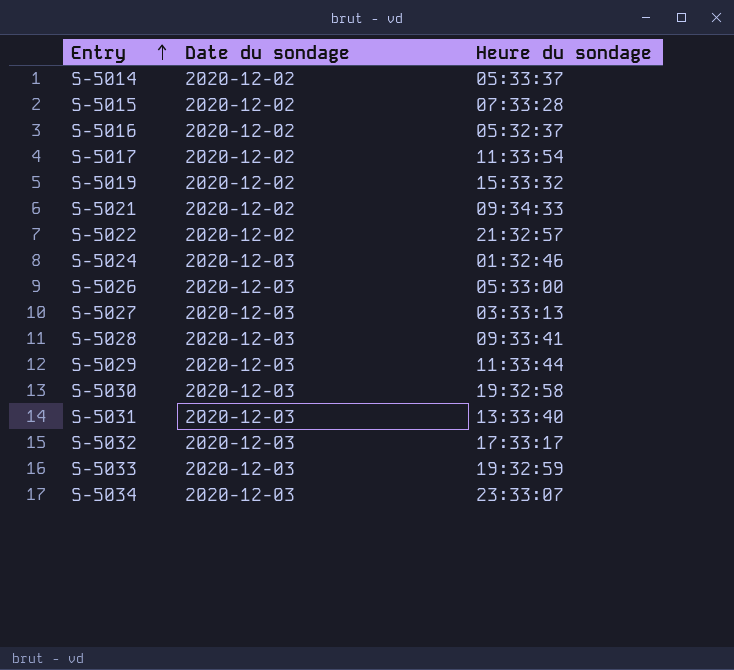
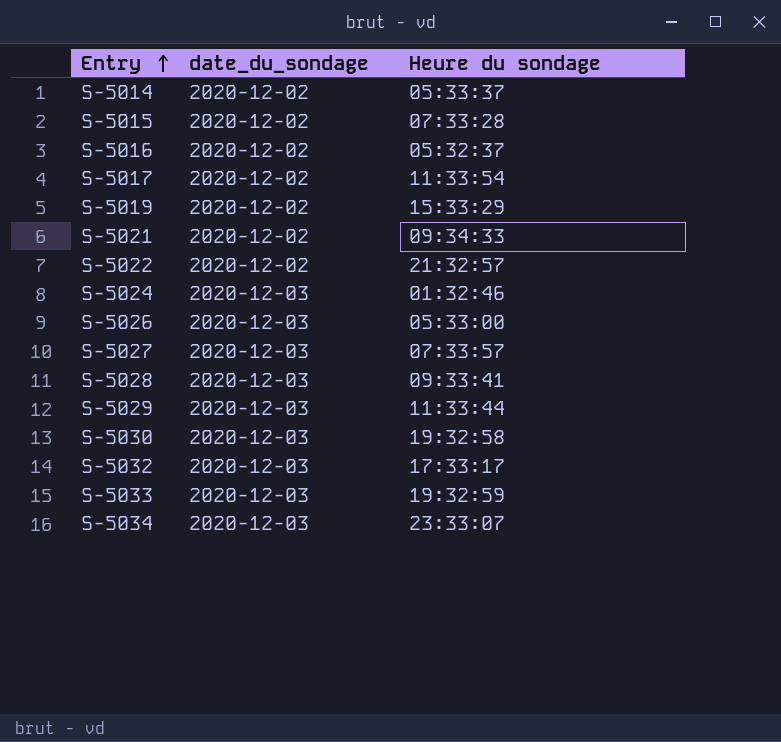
column name: Date du sondage -> date_du_sondage
row S-5031: 2020-12-03 | 13:33:40 -> none
S-5019 | Heure du sondage: 15:33:32 -> 15:33:29
S-5027 | Heure du sondage: 03:33:13 -> 07:33:57

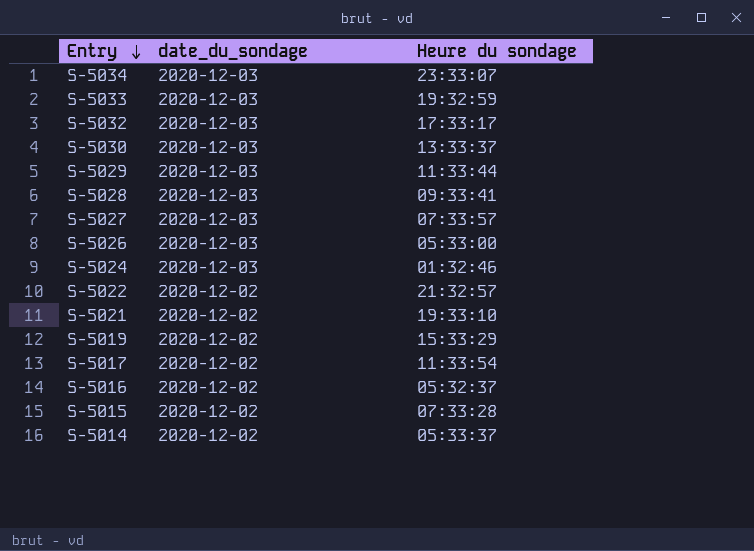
row order: Entry ascending -> Entry descending
S-5030 | Heure du sondage: 19:32:58 -> 13:33:37
S-5021 | Heure du sondage: 09:34:33 -> 19:33:10

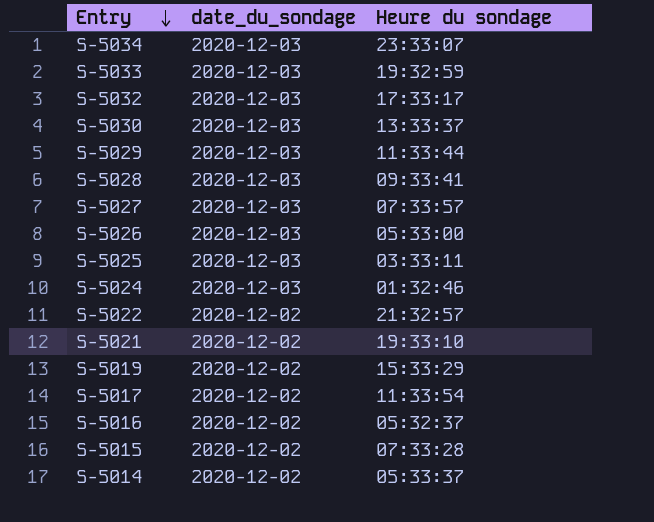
row S-5025: none -> 2020-12-03 | 03:33:11

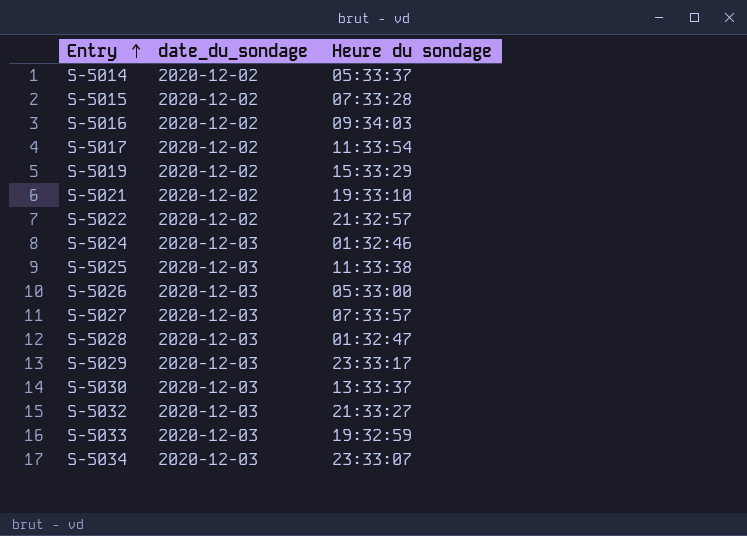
row order: Entry descending -> Entry ascending
S-5016 | Heure du sondage: 05:32:37 -> 09:34:03
S-5025 | Heure du sondage: 03:33:11 -> 11:33:38
S-5028 | Heure du sondage: 09:33:41 -> 01:32:47
S-5029 | Heure du sondage: 11:33:44 -> 23:33:17
S-5032 | Heure du sondage: 17:33:17 -> 21:33:27

